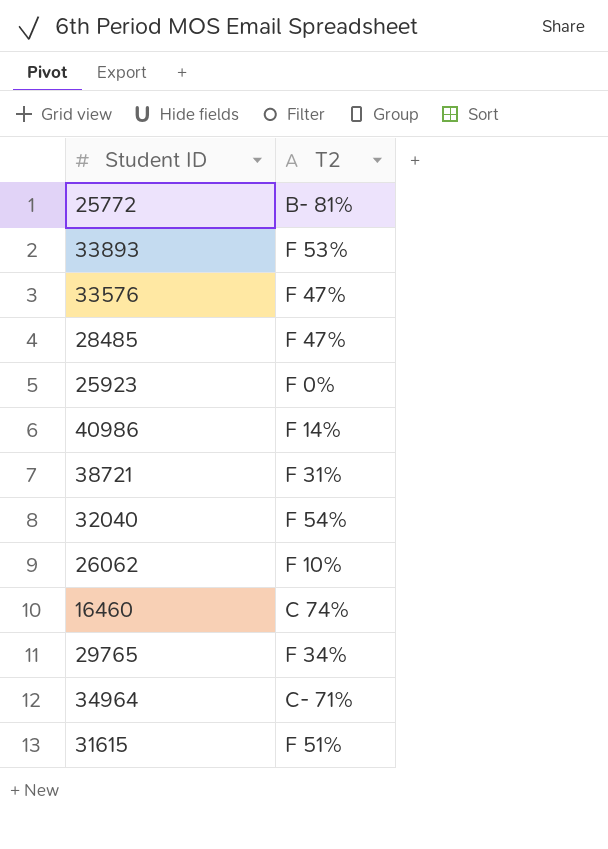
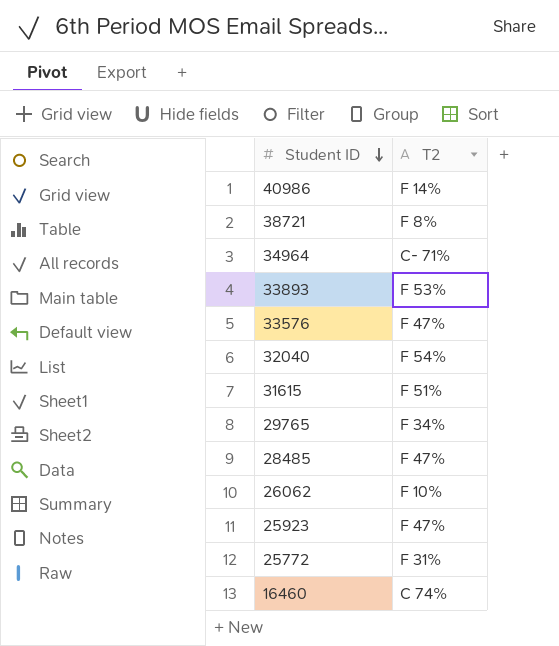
row order: none -> Student ID descending
38721 | T2: F 31% -> F 8%
25923 | T2: F 0% -> F 47%
25772 | T2: B- 81% -> F 31%

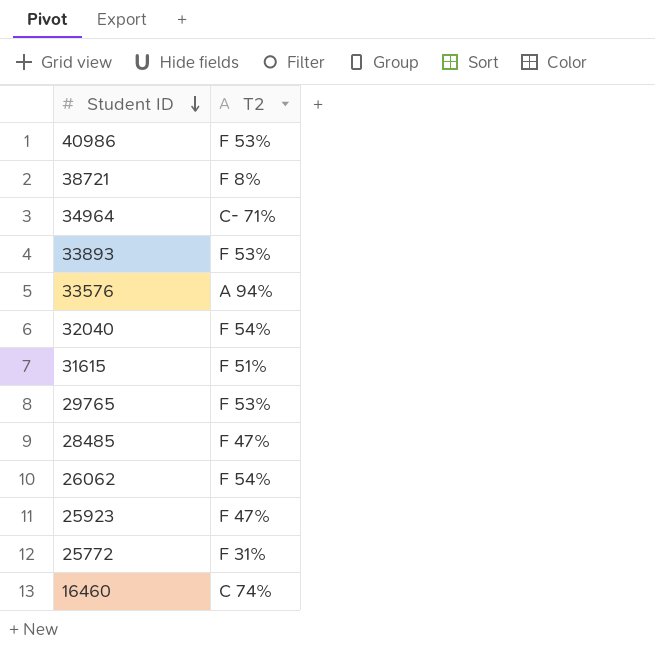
40986 | T2: F 14% -> F 53%
33576 | T2: F 47% -> A 94%
29765 | T2: F 34% -> F 53%
26062 | T2: F 10% -> F 54%

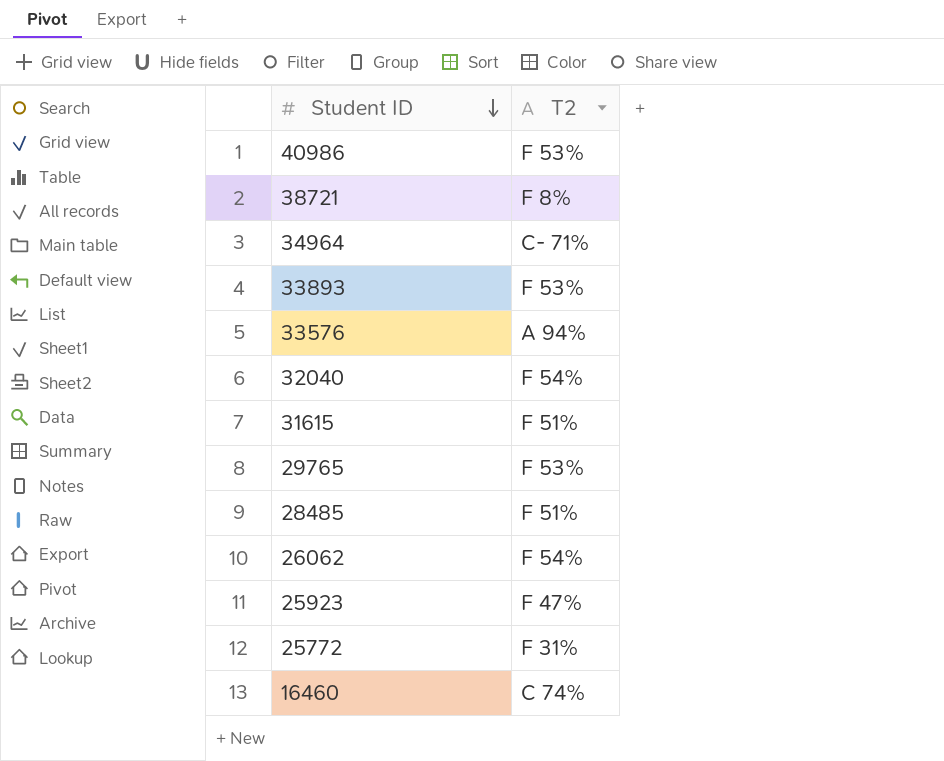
28485 | T2: F 47% -> F 51%

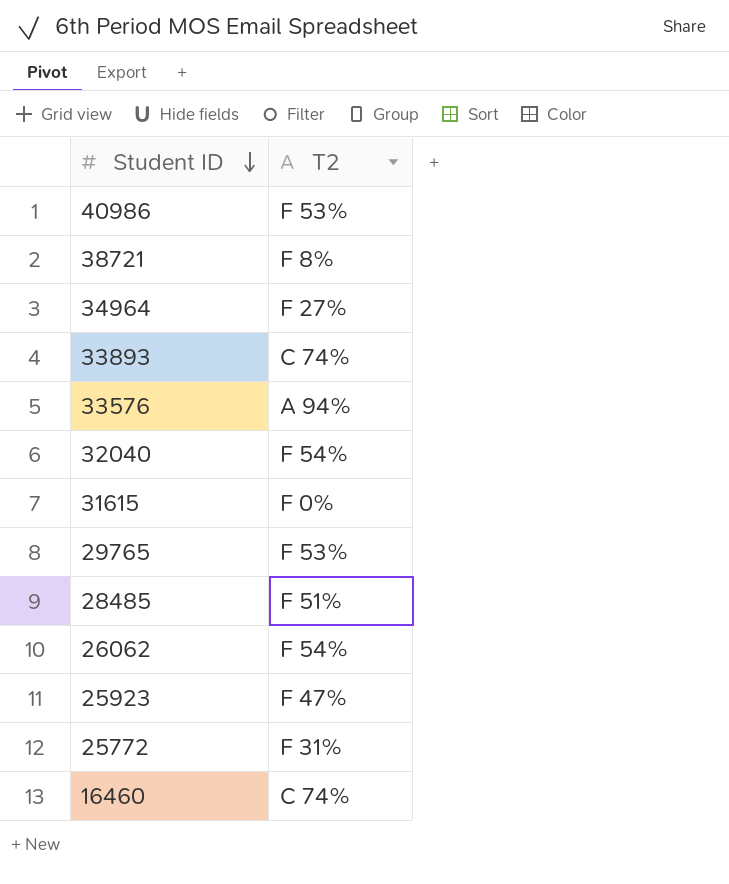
34964 | T2: C- 71% -> F 27%
33893 | T2: F 53% -> C 74%
31615 | T2: F 51% -> F 0%

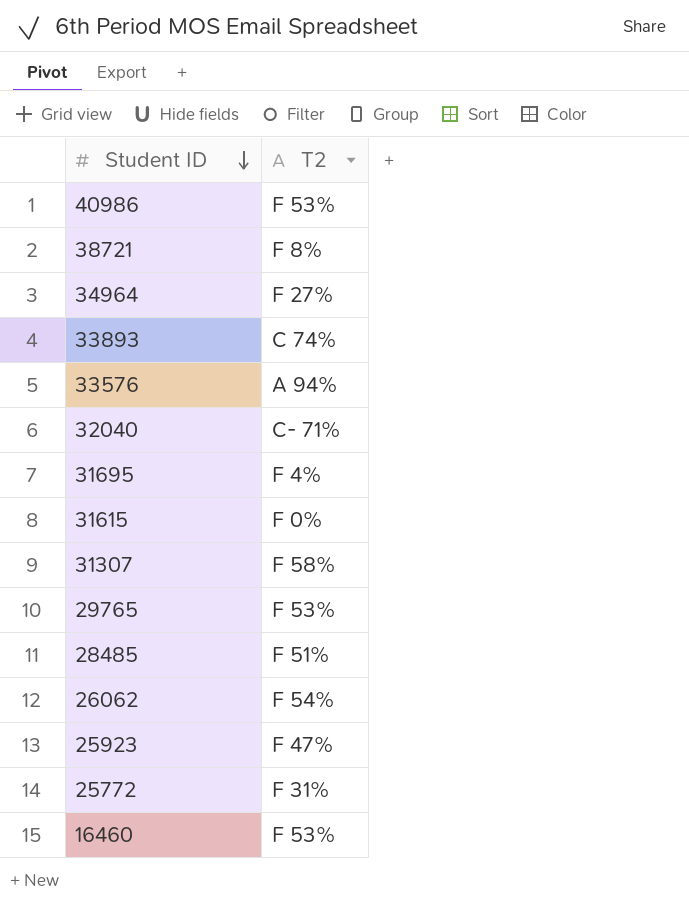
32040 | T2: F 54% -> C- 71%
row 31695: none -> F 4%
row 31307: none -> F 58%
16460 | T2: C 74% -> F 53%

